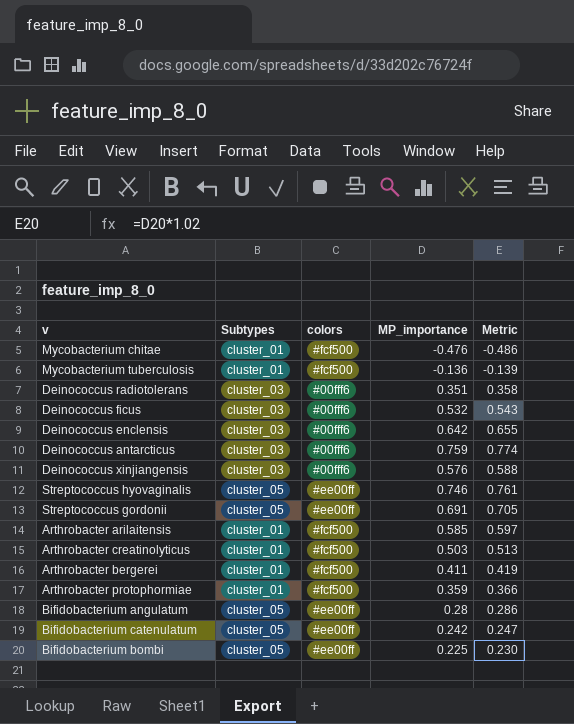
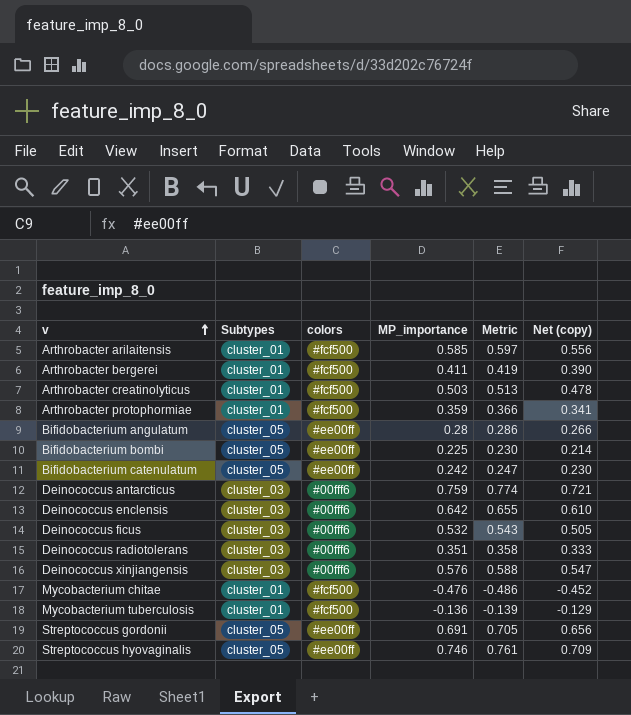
row order: none -> v ascending
column Net (copy) | formula: none -> [MP_importance] * 0.95

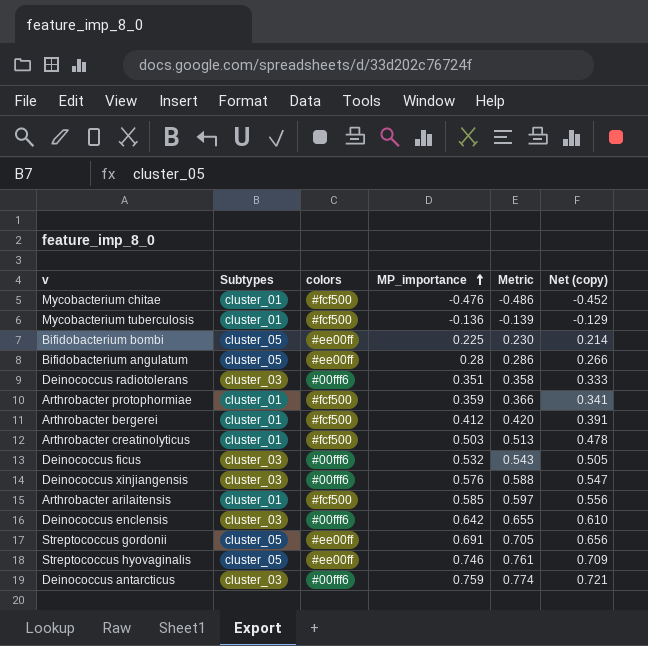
row order: v ascending -> MP_importance ascending
row Bifidobacterium catenulatum: cluster_05 | #ee00ff | 0.242 | 0.247 | 0.230 -> none
Arthrobacter bergerei | MP_importance: 0.411 -> 0.412
Arthrobacter bergerei | Metric: 0.419 -> 0.420
Arthrobacter bergerei | Net (copy): 0.390 -> 0.391

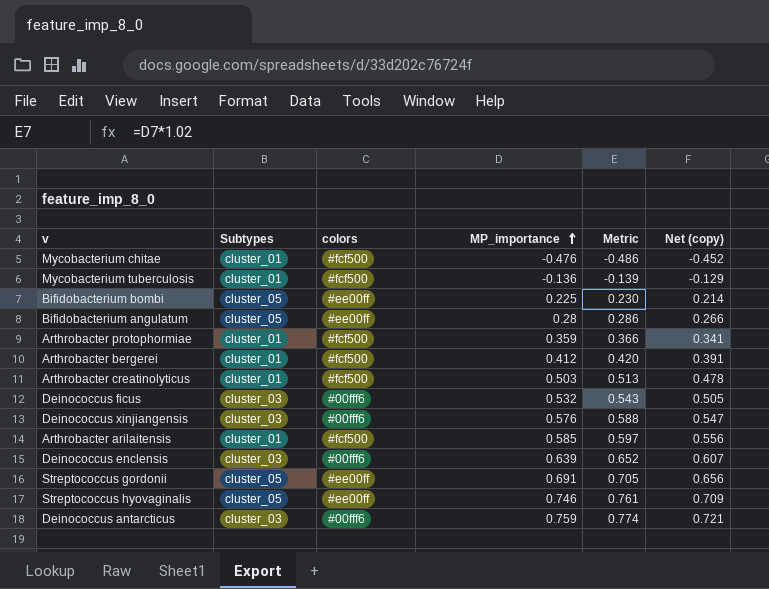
row Deinococcus radiotolerans: cluster_03 | #00fff6 | 0.351 | 0.358 | 0.333 -> none
Deinococcus enclensis | MP_importance: 0.642 -> 0.639
Deinococcus enclensis | Metric: 0.655 -> 0.652
Deinococcus enclensis | Net (copy): 0.610 -> 0.607

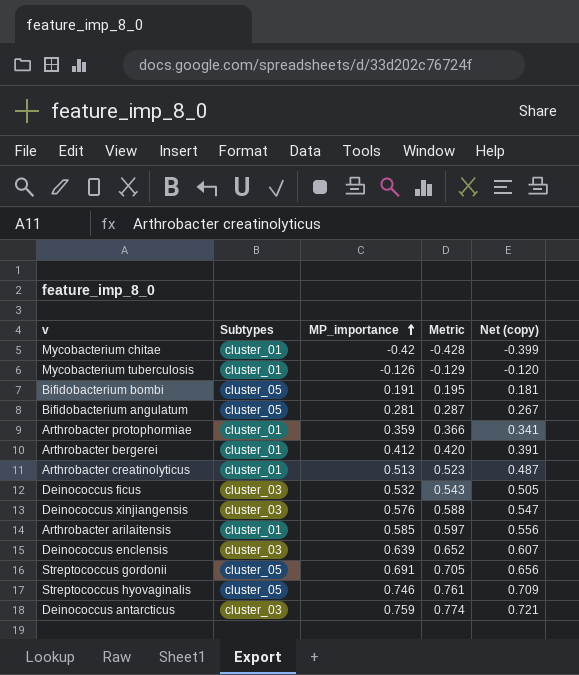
column colors | position: 3 -> none
Mycobacterium chitae | MP_importance: -0.476 -> -0.42
Mycobacterium chitae | Metric: -0.486 -> -0.428
Mycobacterium chitae | Net (copy): -0.452 -> -0.399
Mycobacterium tuberculosis | MP_importance: -0.136 -> -0.126
Mycobacterium tuberculosis | Metric: -0.139 -> -0.129
Mycobacterium tuberculosis | Net (copy): -0.129 -> -0.120
Bifidobacterium bombi | MP_importance: 0.225 -> 0.191
Bifidobacterium bombi | Metric: 0.230 -> 0.195
Bifidobacterium bombi | Net (copy): 0.214 -> 0.181
Bifidobacterium angulatum | MP_importance: 0.28 -> 0.281
Bifidobacterium angulatum | Metric: 0.286 -> 0.287
Bifidobacterium angulatum | Net (copy): 0.266 -> 0.267
Arthrobacter creatinolyticus | MP_importance: 0.503 -> 0.513
Arthrobacter creatinolyticus | Metric: 0.513 -> 0.523
Arthrobacter creatinolyticus | Net (copy): 0.478 -> 0.487

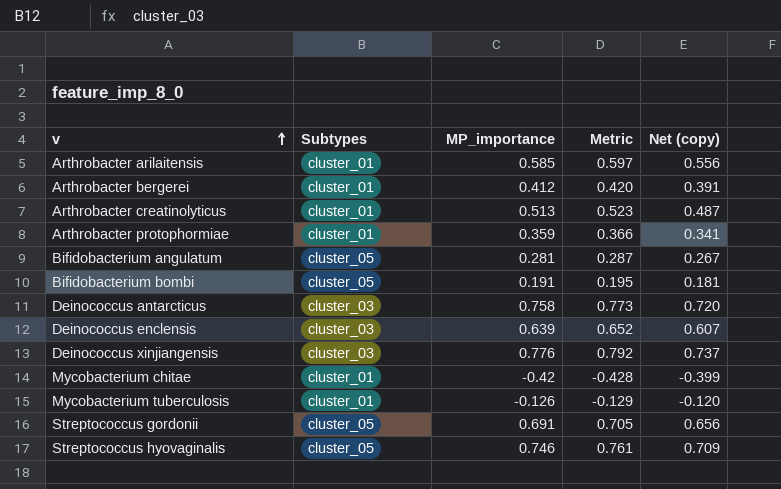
row order: MP_importance ascending -> v ascending
row Deinococcus ficus: cluster_03 | 0.532 | 0.543 | 0.505 -> none
Deinococcus antarcticus | MP_importance: 0.759 -> 0.758
Deinococcus antarcticus | Metric: 0.774 -> 0.773
Deinococcus antarcticus | Net (copy): 0.721 -> 0.720
Deinococcus xinjiangensis | MP_importance: 0.576 -> 0.776
Deinococcus xinjiangensis | Metric: 0.588 -> 0.792
Deinococcus xinjiangensis | Net (copy): 0.547 -> 0.737

